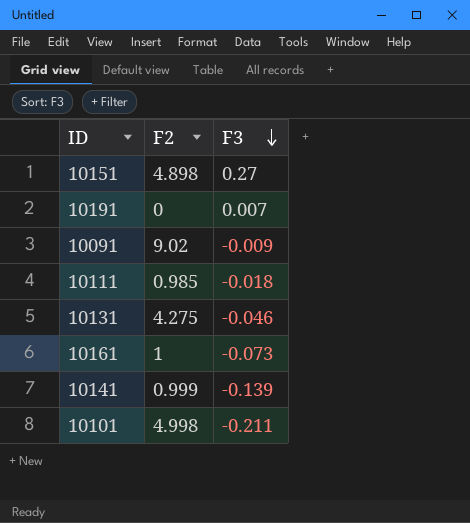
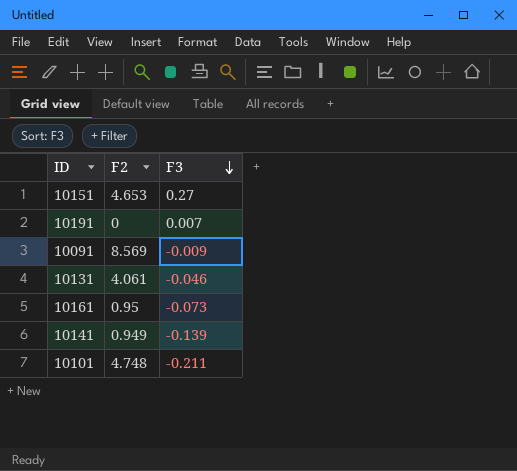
row 10111: 0.985 | -0.018 -> none
10151 | F2: 4.898 -> 4.653
10091 | F2: 9.02 -> 8.569
10131 | F2: 4.275 -> 4.061
10161 | F2: 1 -> 0.95
10141 | F2: 0.999 -> 0.949
10101 | F2: 4.998 -> 4.748

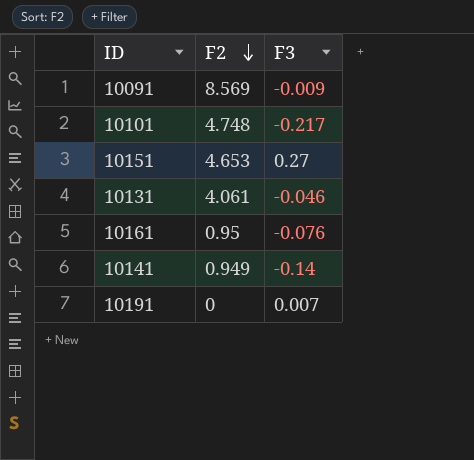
row order: F3 descending -> F2 descending
10101 | F3: -0.211 -> -0.217
10161 | F3: -0.073 -> -0.076
10141 | F3: -0.139 -> -0.14

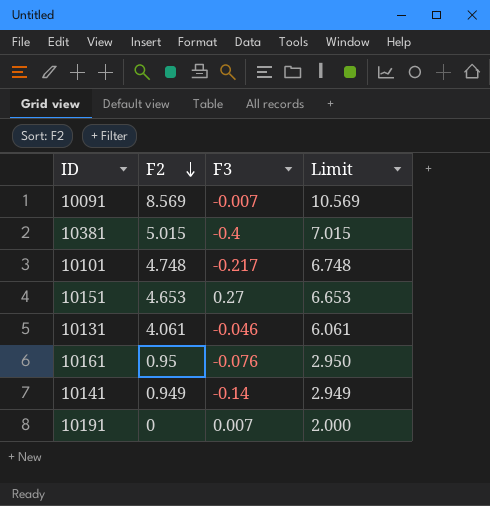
column Limit | formula: none -> [F2] + 2
10091 | F3: -0.009 -> -0.007
row 10381: none -> 5.015 | -0.4 | 7.015

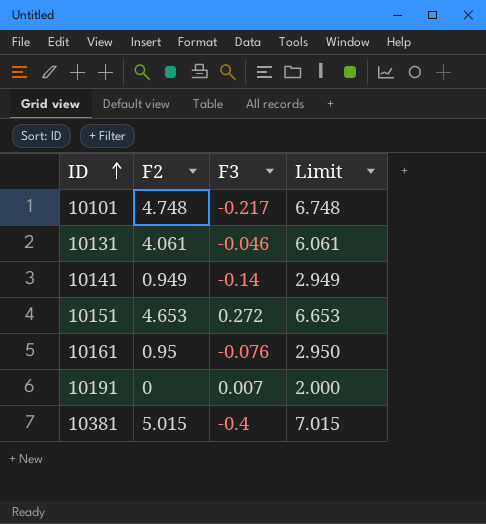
row order: F2 descending -> ID ascending
row 10091: 8.569 | -0.007 | 10.569 -> none
10151 | F3: 0.27 -> 0.272

